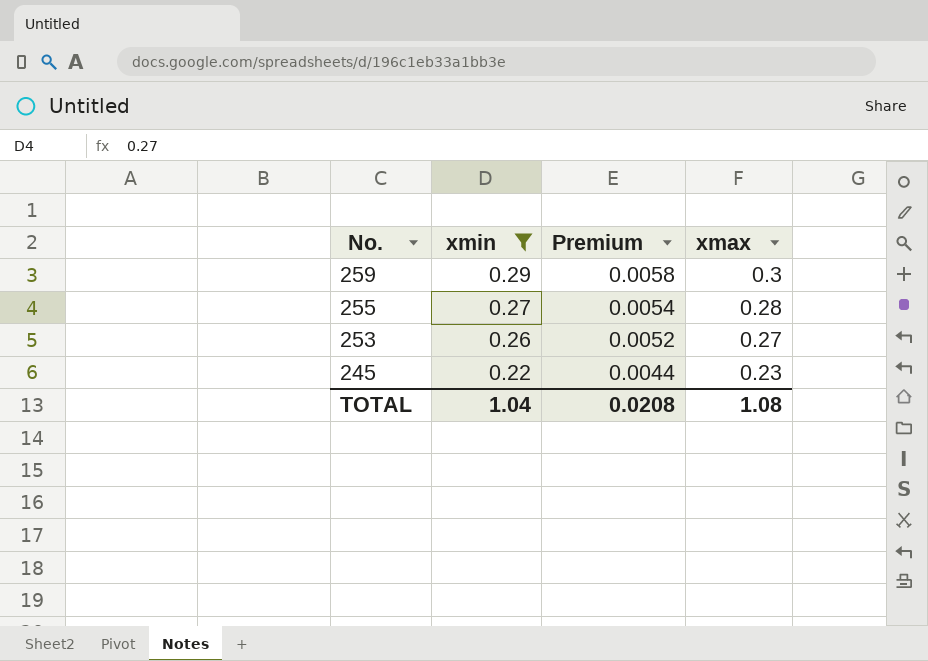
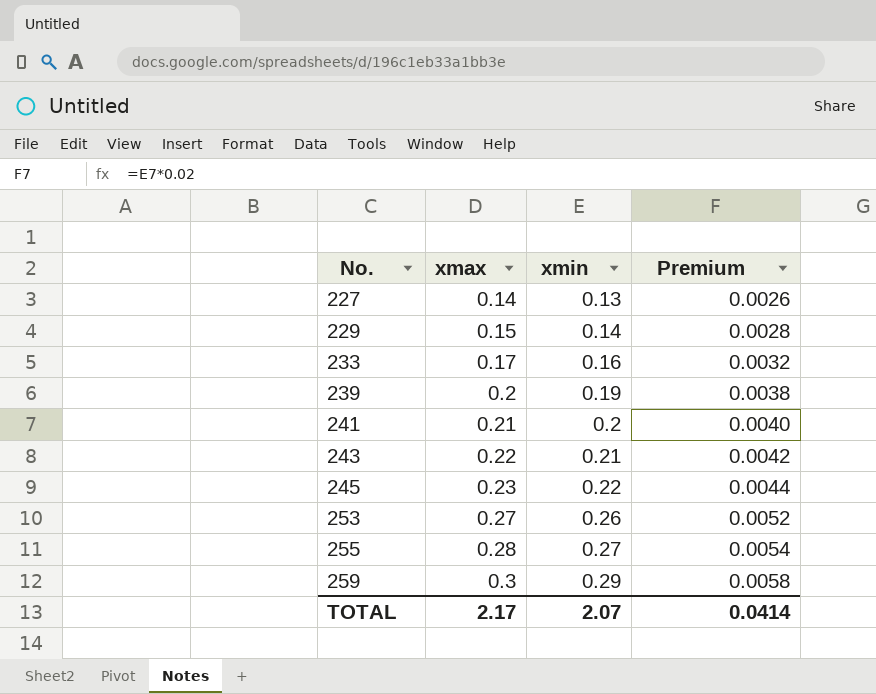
filter: xmin >= 0.22 -> none
row order: No. descending -> No. ascending
column xmax | position: 4 -> 2
TOTAL | xmax: 1.08 -> 2.17
TOTAL | xmin: 1.04 -> 2.07
TOTAL | Premium: 0.0208 -> 0.0414

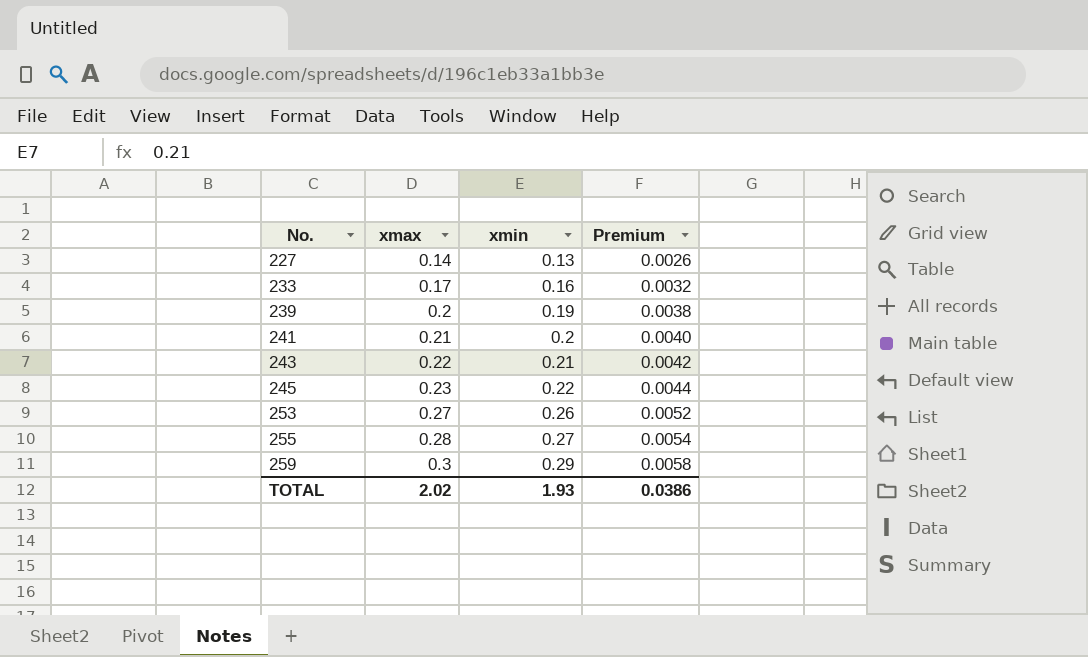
row 229: 0.15 | 0.14 | 0.0028 -> none
TOTAL | xmax: 2.17 -> 2.02
TOTAL | xmin: 2.07 -> 1.93
TOTAL | Premium: 0.0414 -> 0.0386

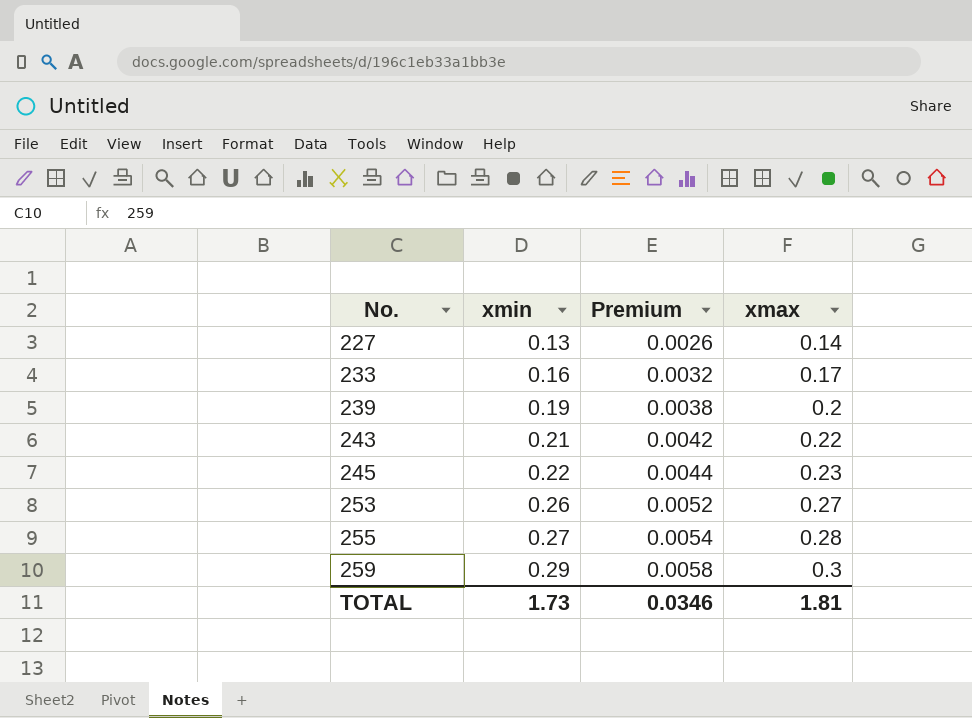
column xmax | position: 2 -> 4
row 241: 0.21 | 0.2 | 0.0040 -> none
TOTAL | xmin: 1.93 -> 1.73
TOTAL | Premium: 0.0386 -> 0.0346
TOTAL | xmax: 2.02 -> 1.81

